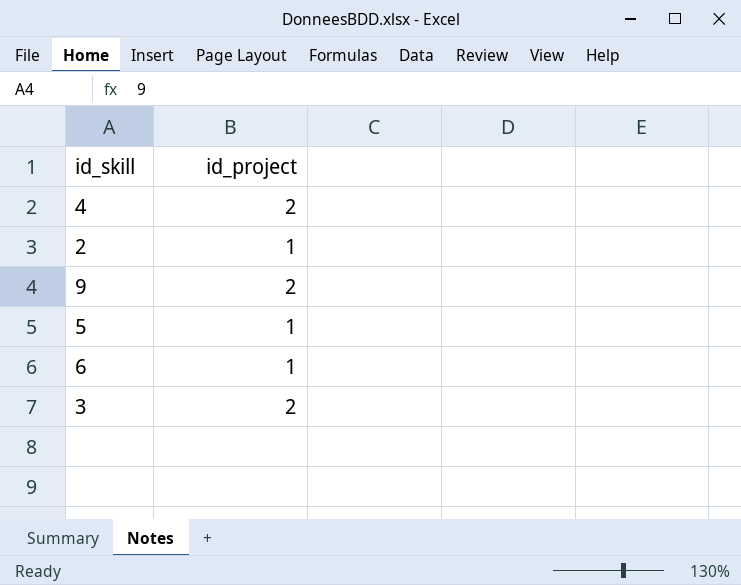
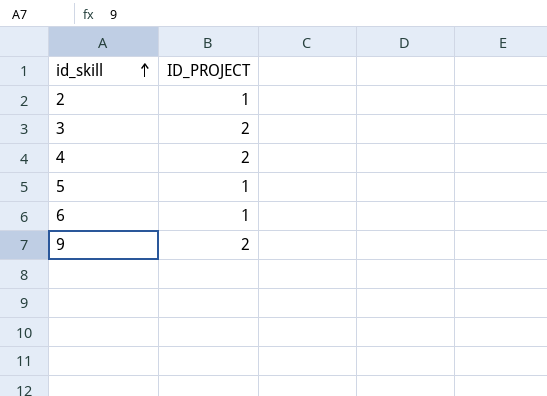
row order: none -> id_skill ascending
column name: id_project -> ID_PROJECT

